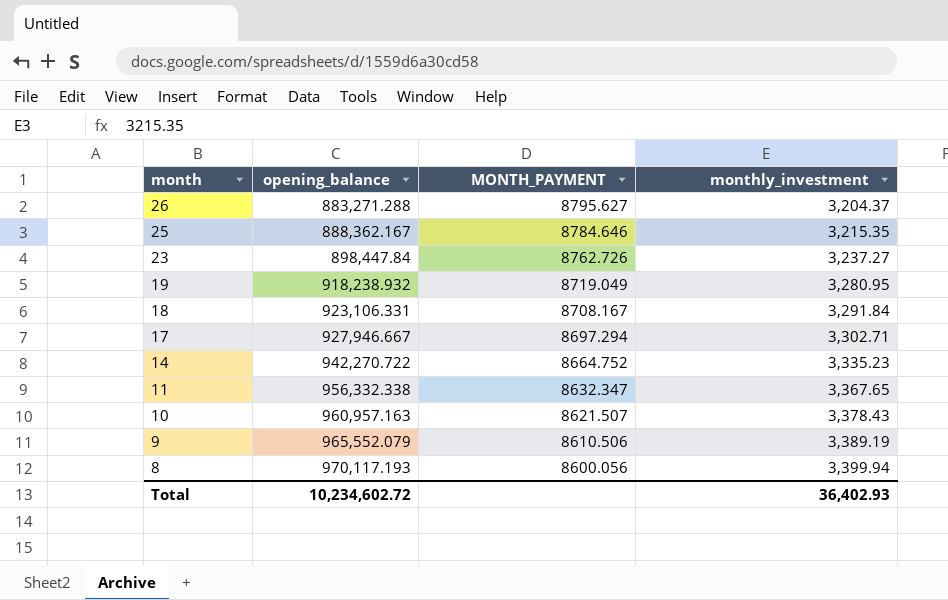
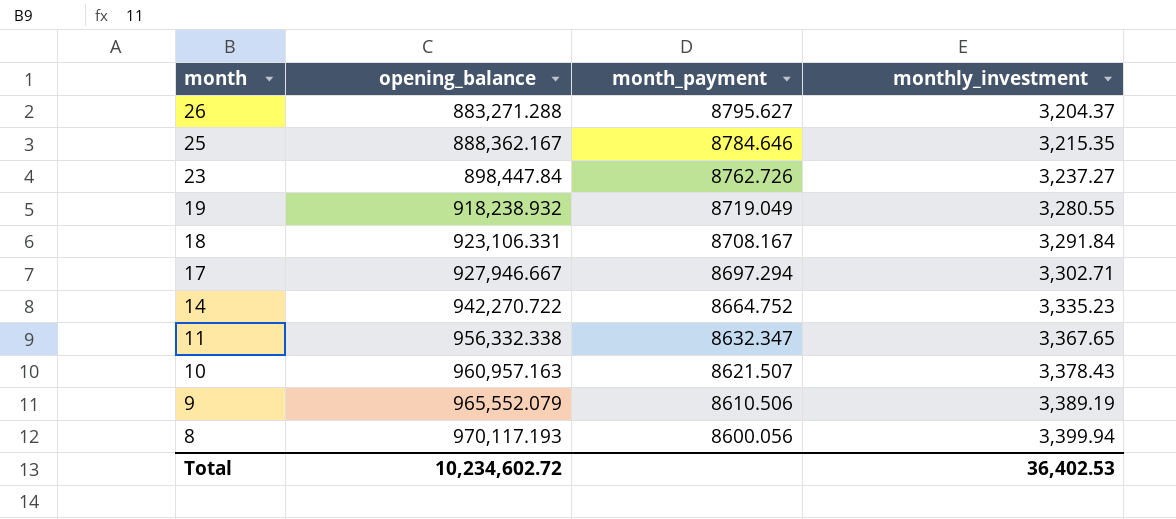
column name: MONTH_PAYMENT -> month_payment
19 | monthly_investment: 3,280.95 -> 3,280.55
Total | monthly_investment: 36,402.93 -> 36,402.53

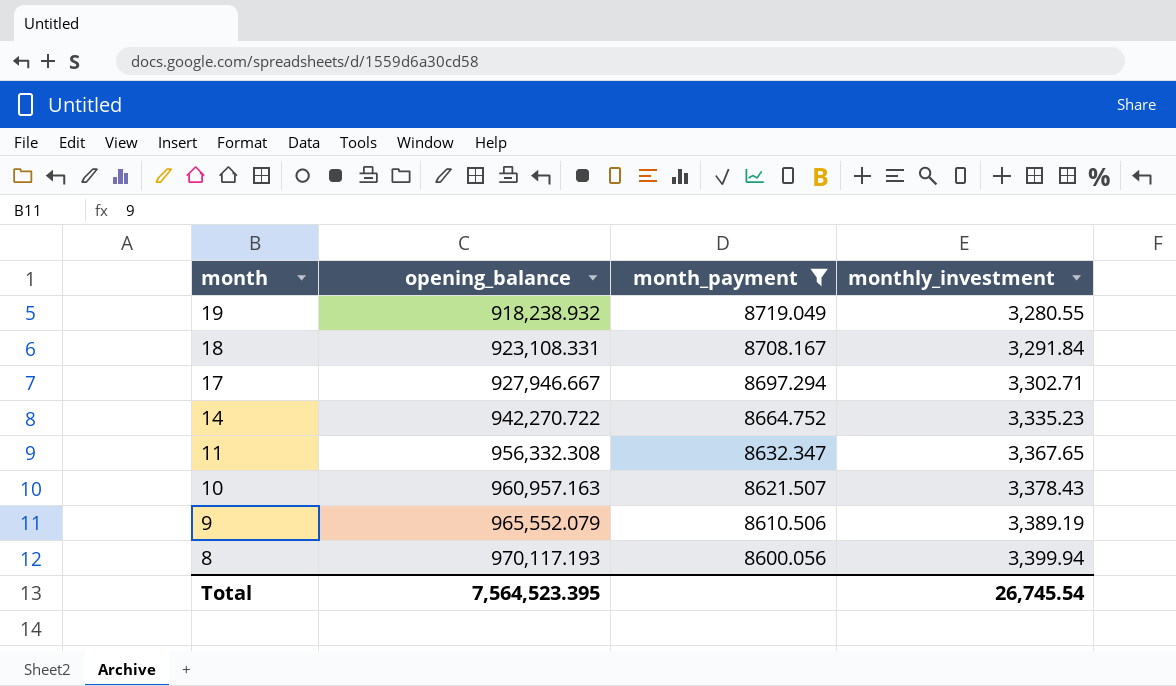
filter: none -> month_payment <= 8719.049
18 | opening_balance: 923,106.331 -> 923,108.331
11 | opening_balance: 956,332.338 -> 956,332.308
Total | opening_balance: 10,234,602.72 -> 7,564,523.395
Total | monthly_investment: 36,402.53 -> 26,745.54

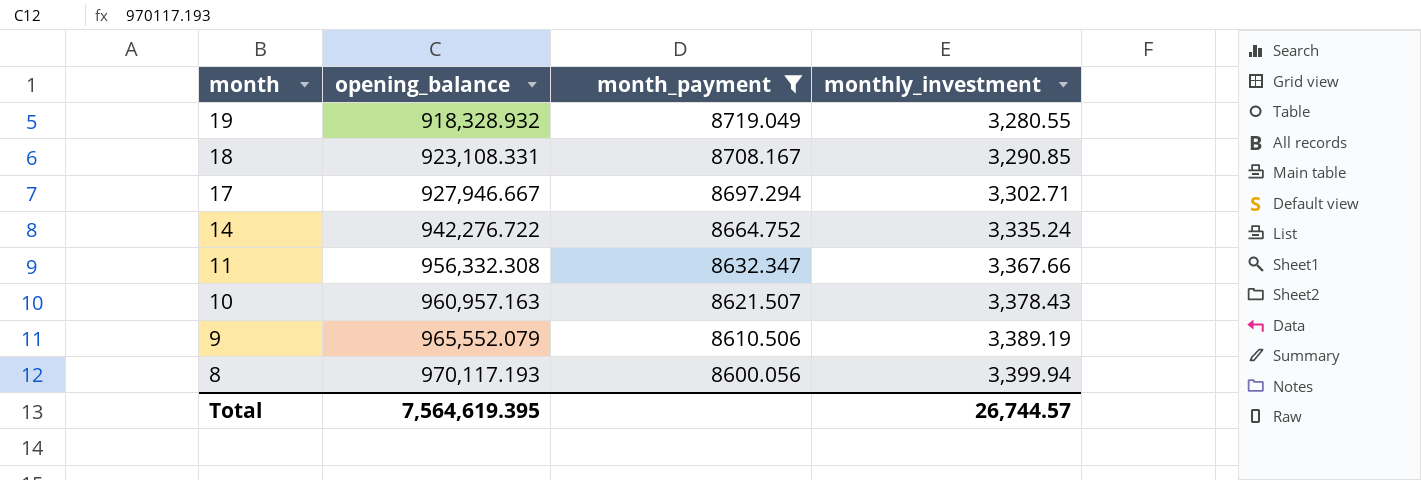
19 | opening_balance: 918,238.932 -> 918,328.932
18 | monthly_investment: 3,291.84 -> 3,290.85
14 | opening_balance: 942,270.722 -> 942,276.722
14 | monthly_investment: 3,335.23 -> 3,335.24
11 | monthly_investment: 3,367.65 -> 3,367.66
Total | opening_balance: 7,564,523.395 -> 7,564,619.395
Total | monthly_investment: 26,745.54 -> 26,744.57

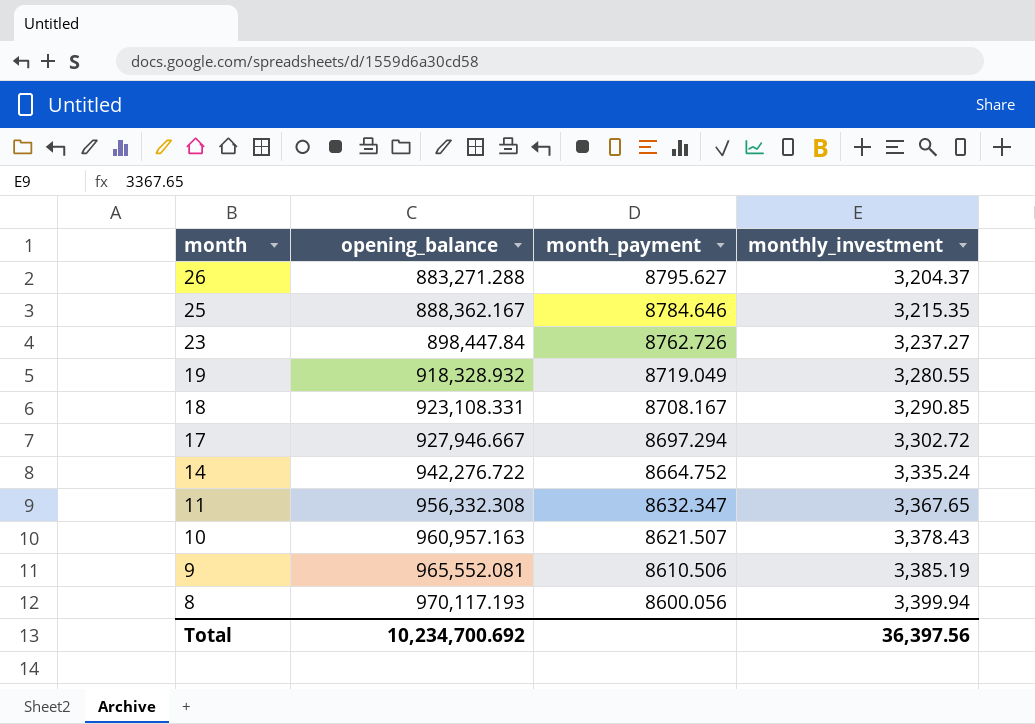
filter: month_payment <= 8719.049 -> none
17 | monthly_investment: 3,302.71 -> 3,302.72
11 | monthly_investment: 3,367.66 -> 3,367.65
9 | opening_balance: 965,552.079 -> 965,552.081
9 | monthly_investment: 3,389.19 -> 3,385.19
Total | opening_balance: 7,564,619.395 -> 10,234,700.692
Total | monthly_investment: 26,744.57 -> 36,397.56

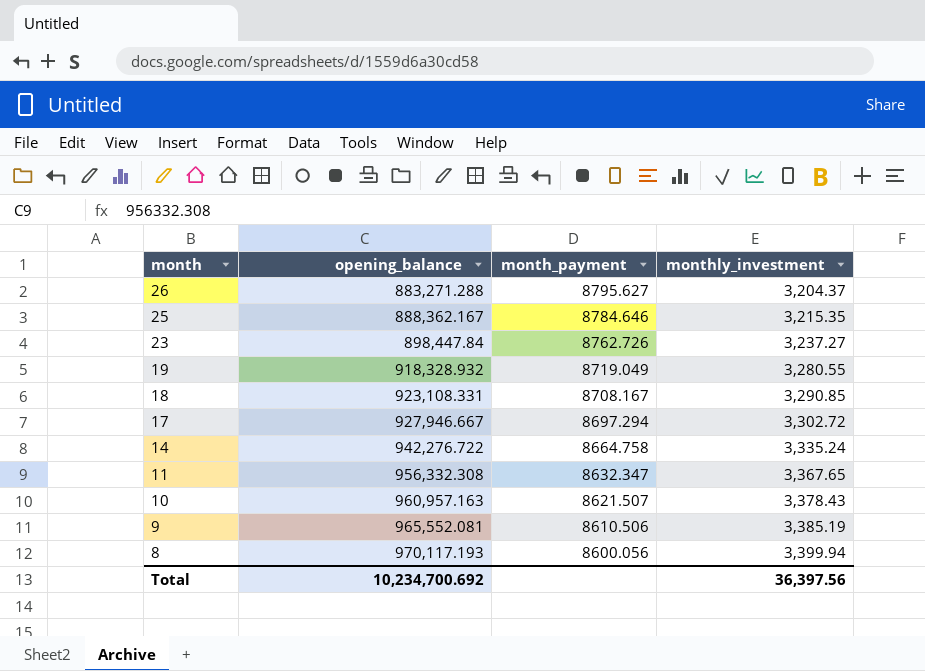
14 | month_payment: 8664.752 -> 8664.758

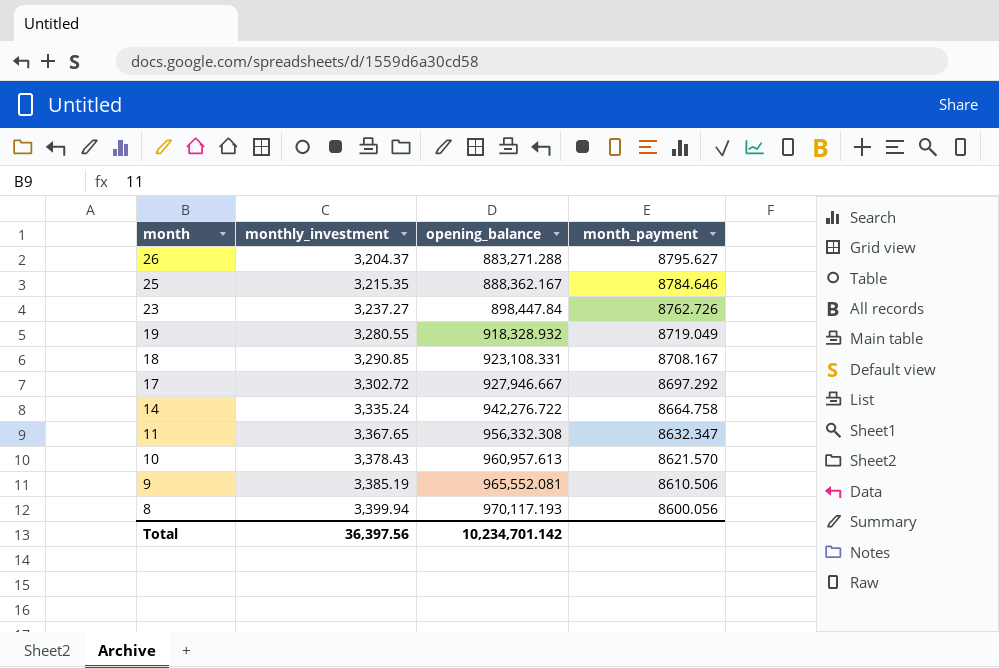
column monthly_investment | position: 4 -> 2
17 | month_payment: 8697.294 -> 8697.292
10 | opening_balance: 960,957.163 -> 960,957.613
10 | month_payment: 8621.507 -> 8621.570
Total | opening_balance: 10,234,700.692 -> 10,234,701.142

